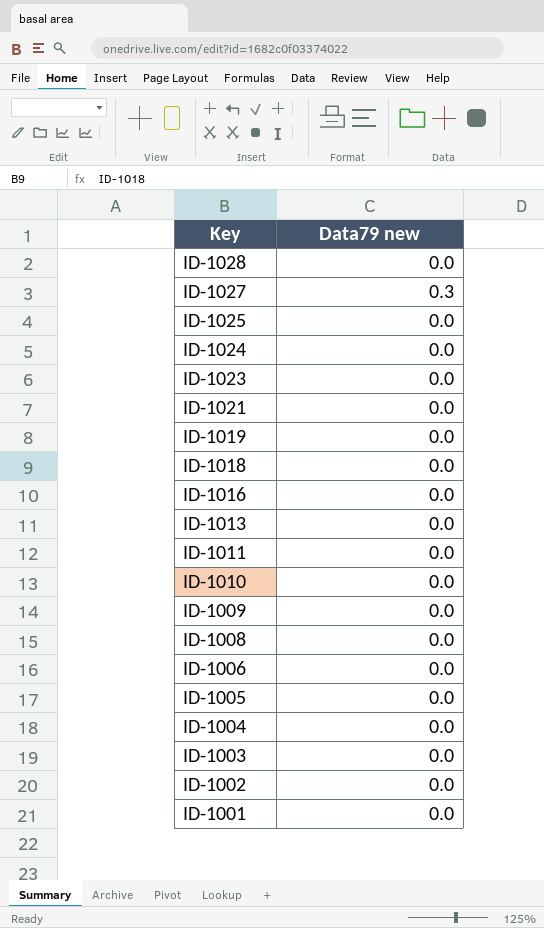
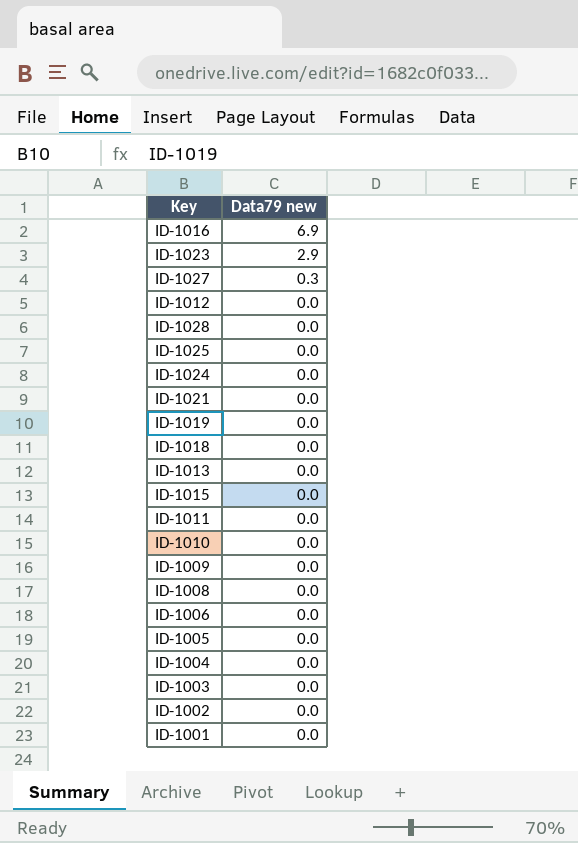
row order: Key descending -> Data79 new descending
ID-1016 | Data79 new: 0.0 -> 6.9
ID-1023 | Data79 new: 0.0 -> 2.9
row ID-1012: none -> 0.0
row ID-1015: none -> 0.0

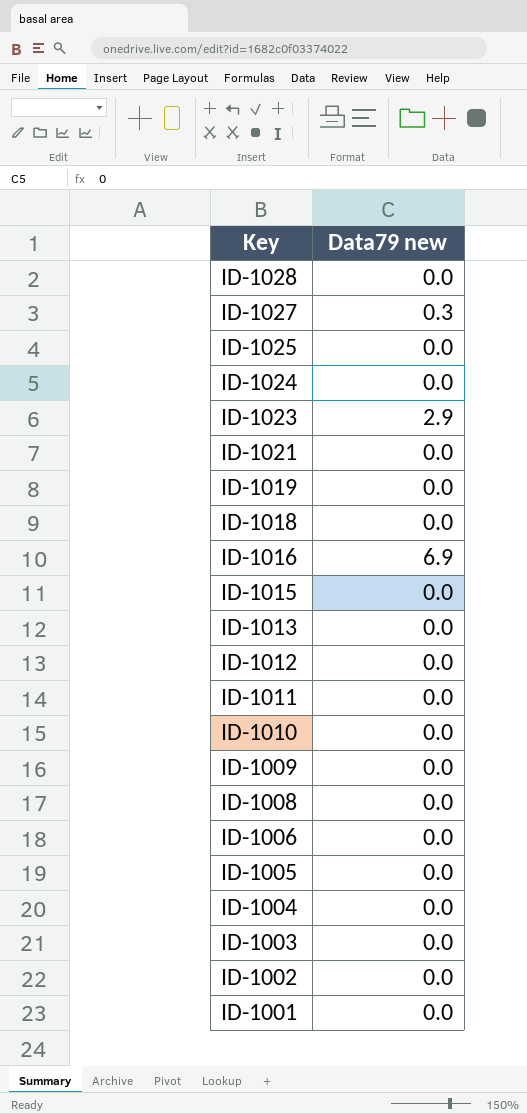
row order: Data79 new descending -> Key descending

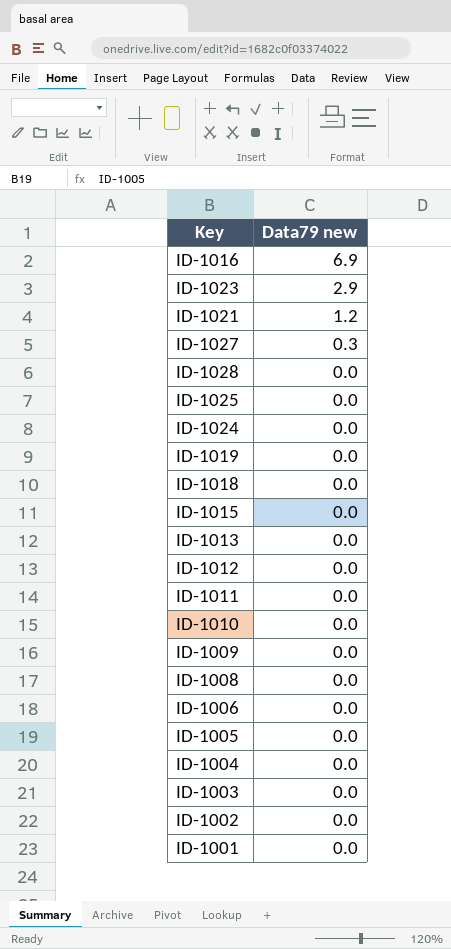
row order: Key descending -> Data79 new descending
ID-1021 | Data79 new: 0.0 -> 1.2

